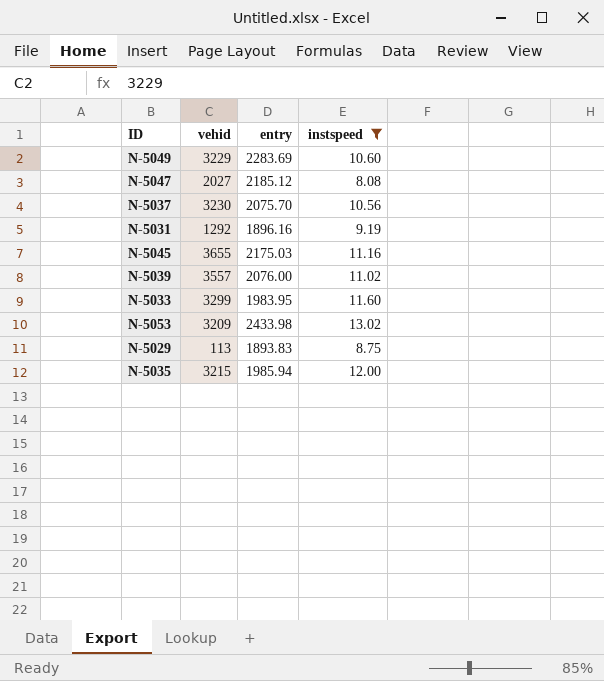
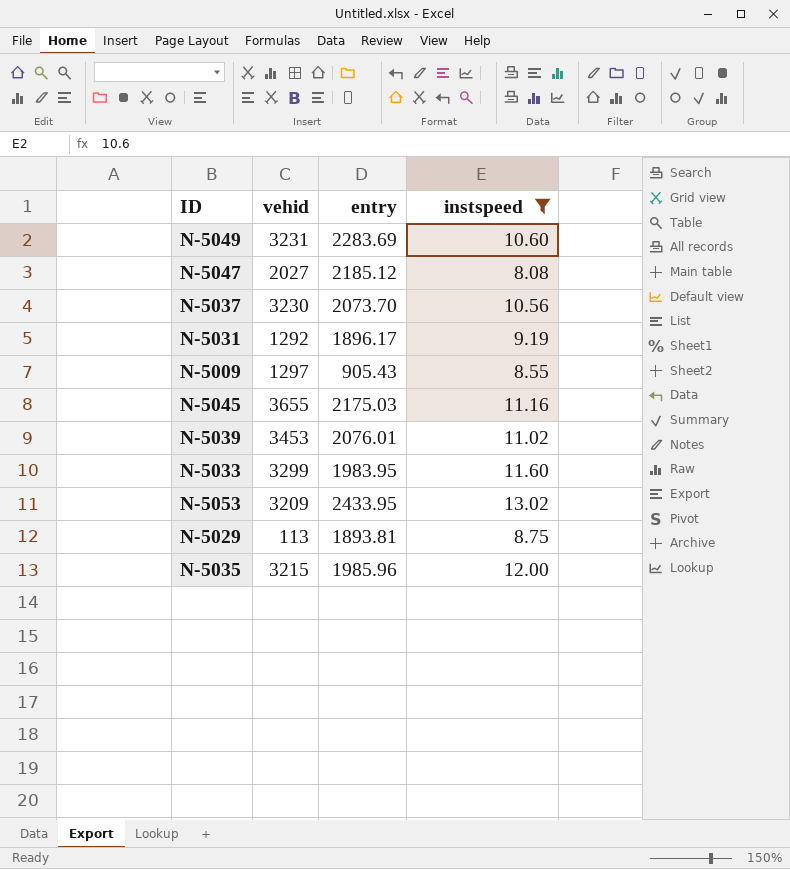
N-5049 | vehid: 3229 -> 3231
N-5037 | entry: 2075.70 -> 2073.70
N-5031 | entry: 1896.16 -> 1896.17
row N-5009: none -> 1297 | 905.43 | 8.55
N-5039 | vehid: 3557 -> 3453
N-5039 | entry: 2076.00 -> 2076.01
N-5053 | entry: 2433.98 -> 2433.95
N-5029 | entry: 1893.83 -> 1893.81
N-5035 | entry: 1985.94 -> 1985.96

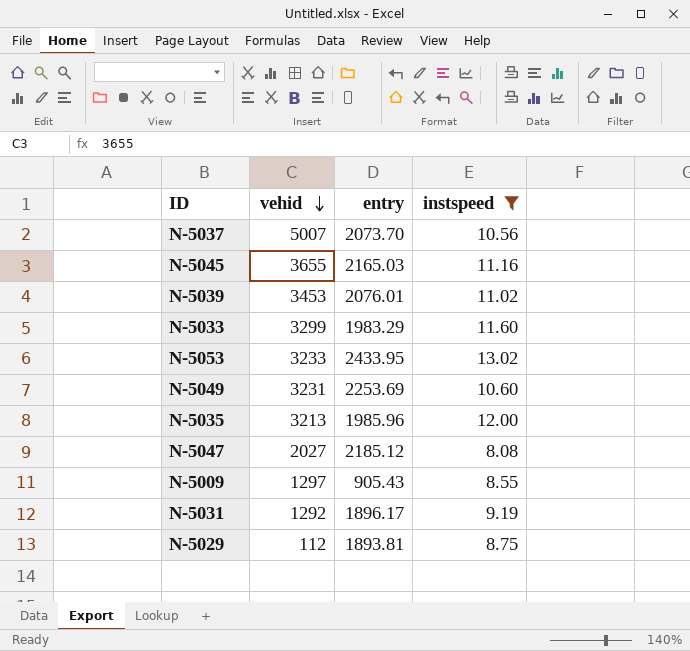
row order: none -> vehid descending
N-5037 | vehid: 3230 -> 5007
N-5045 | entry: 2175.03 -> 2165.03
N-5033 | entry: 1983.95 -> 1983.29
N-5053 | vehid: 3209 -> 3233
N-5049 | entry: 2283.69 -> 2253.69
N-5035 | vehid: 3215 -> 3213
N-5029 | vehid: 113 -> 112

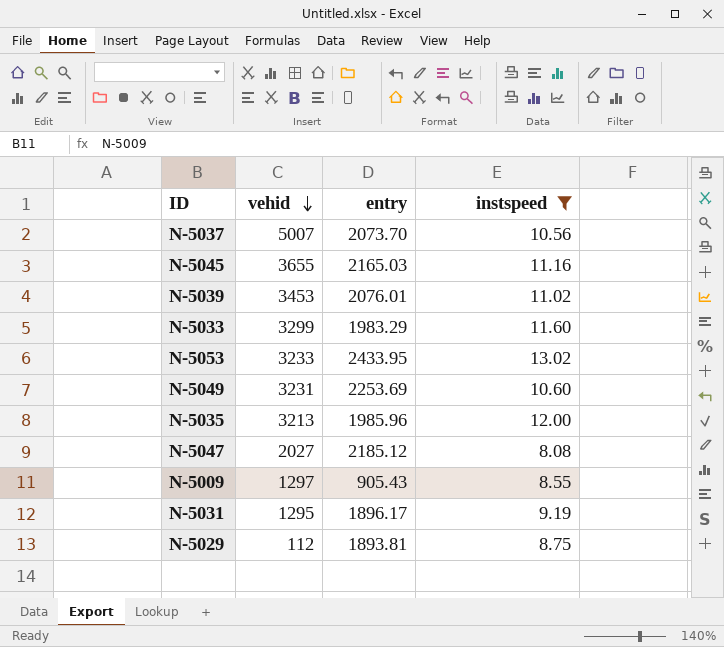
N-5031 | vehid: 1292 -> 1295

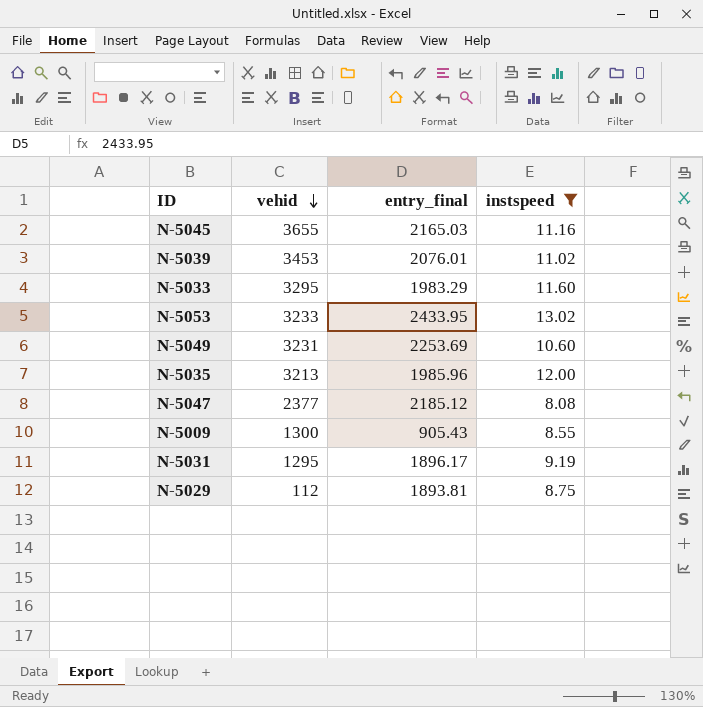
column name: entry -> entry_final
row N-5037: 5007 | 2073.70 | 10.56 -> none
N-5033 | vehid: 3299 -> 3295
N-5047 | vehid: 2027 -> 2377
N-5009 | vehid: 1297 -> 1300

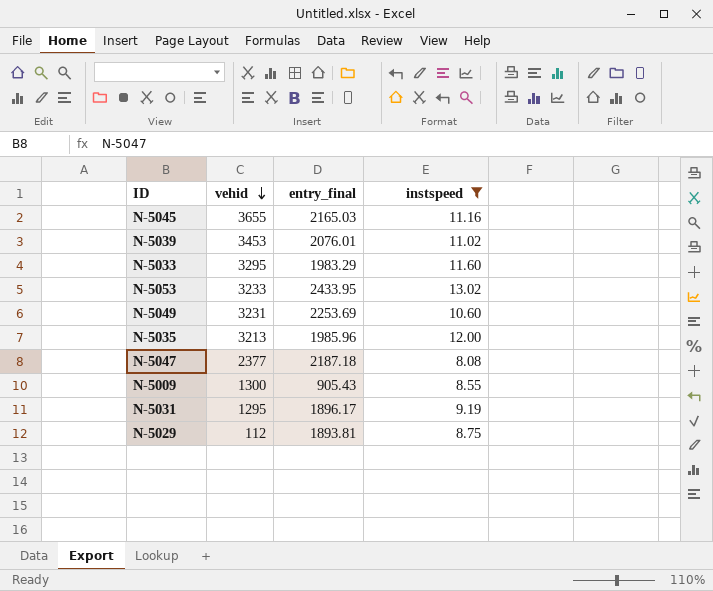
N-5047 | entry_final: 2185.12 -> 2187.18

